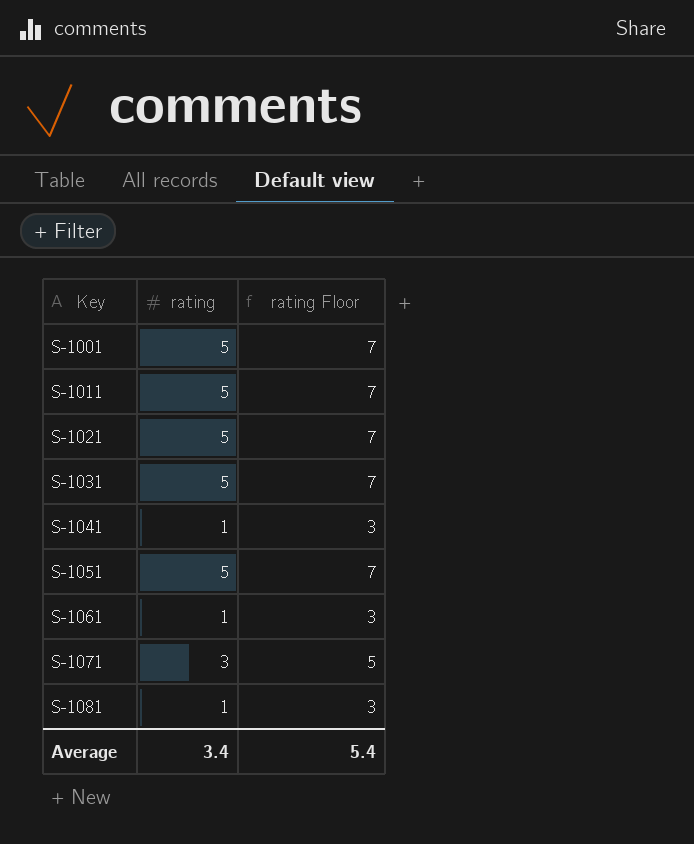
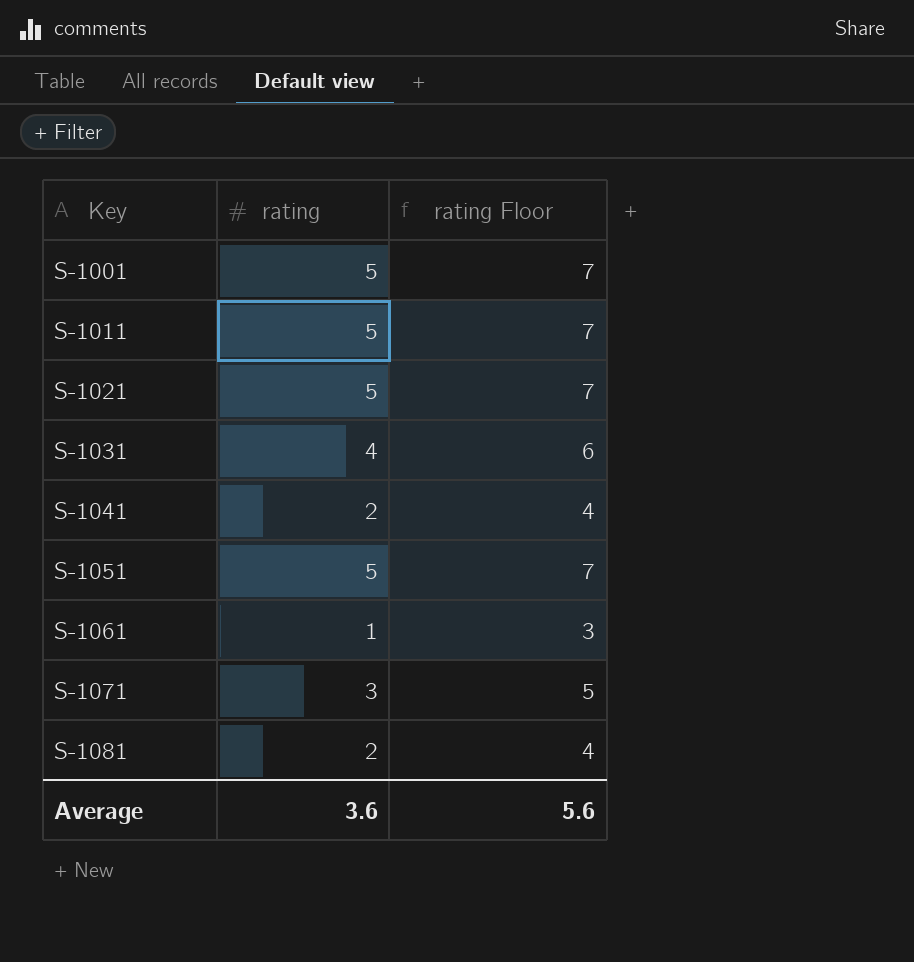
S-1031 | rating: 5 -> 4
S-1031 | rating Floor: 7 -> 6
S-1041 | rating: 1 -> 2
S-1041 | rating Floor: 3 -> 4
S-1081 | rating: 1 -> 2
S-1081 | rating Floor: 3 -> 4
Average | rating: 3.4 -> 3.6
Average | rating Floor: 5.4 -> 5.6

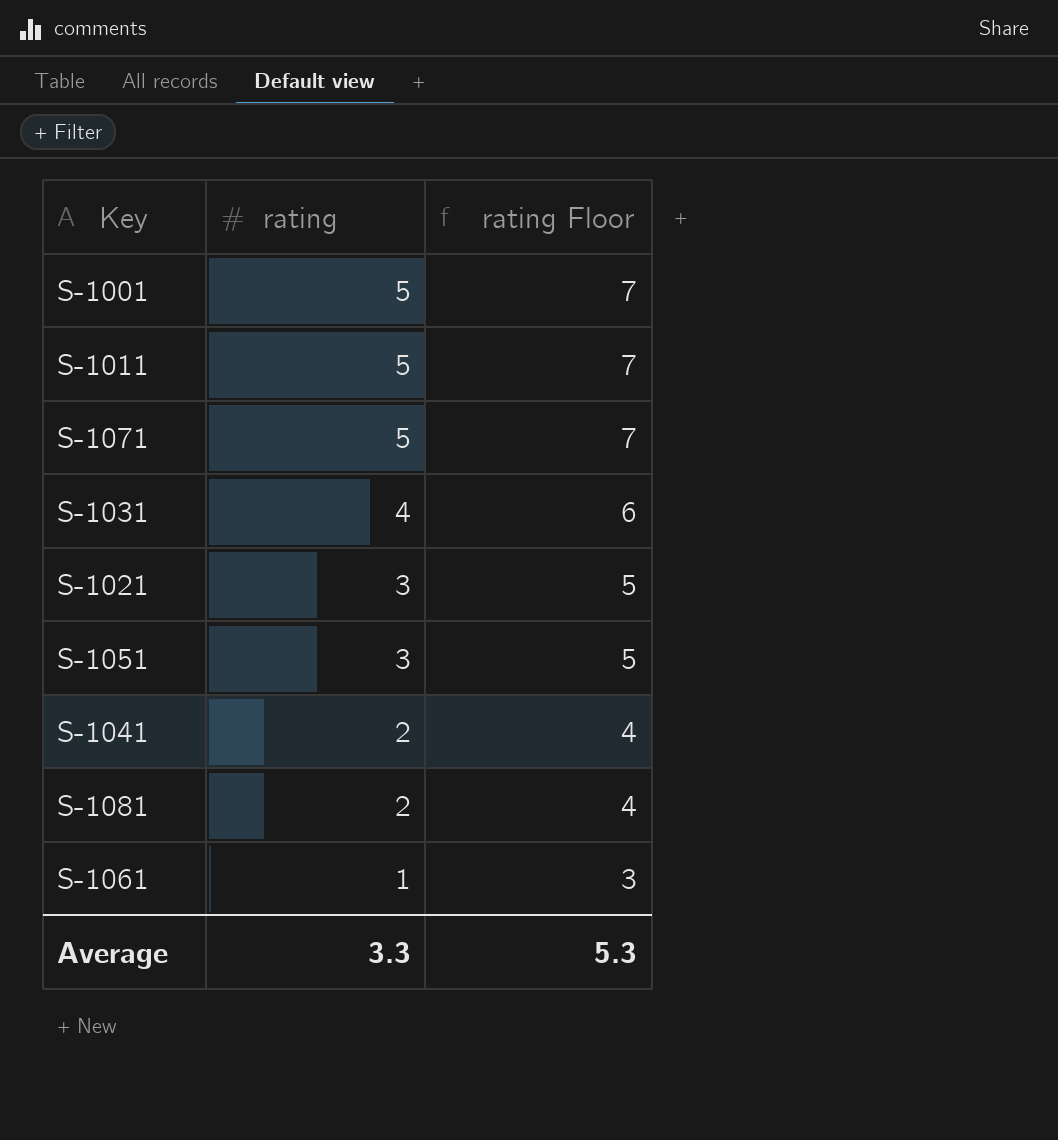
row order: Key ascending -> rating descending
S-1071 | rating: 3 -> 5
S-1071 | rating Floor: 5 -> 7
S-1021 | rating: 5 -> 3
S-1021 | rating Floor: 7 -> 5
S-1051 | rating: 5 -> 3
S-1051 | rating Floor: 7 -> 5
Average | rating: 3.6 -> 3.3
Average | rating Floor: 5.6 -> 5.3

